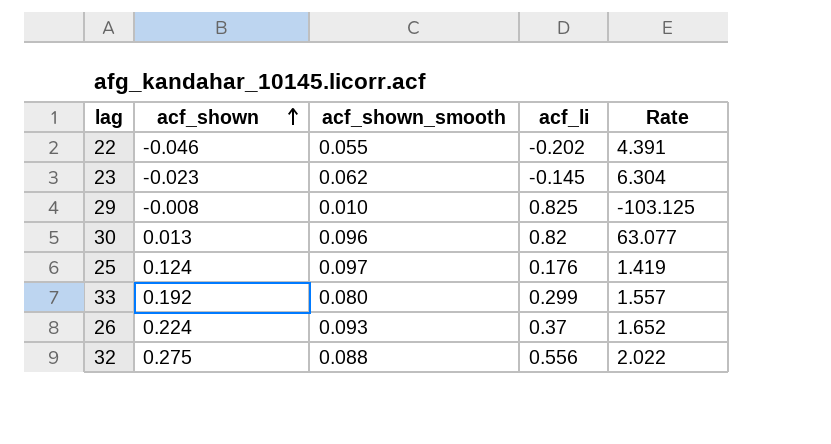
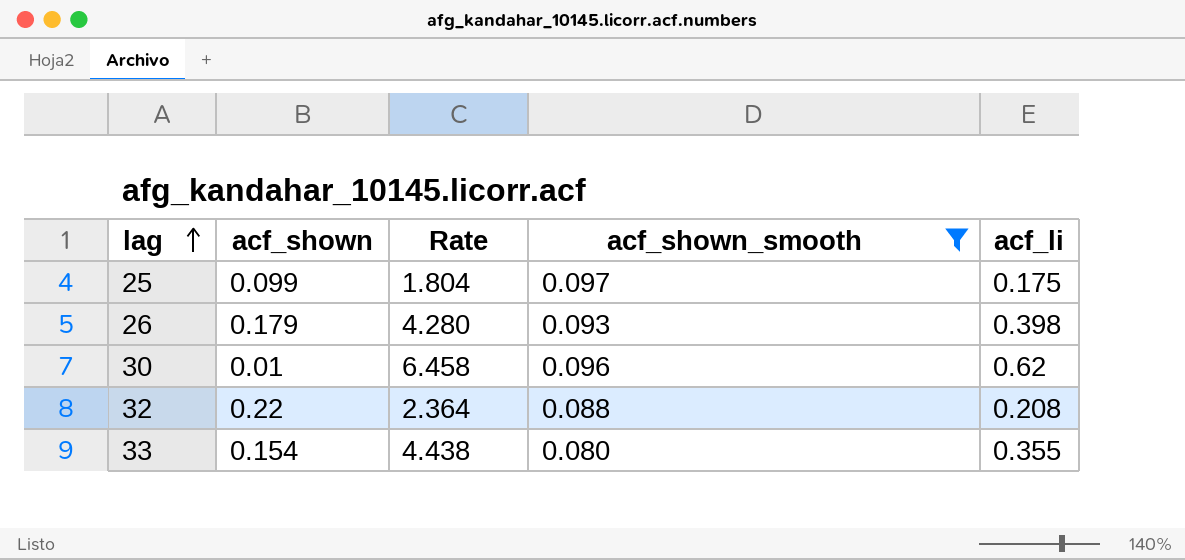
filter: none -> acf_shown_smooth >= 0.080
row order: acf_shown ascending -> lag ascending
column Rate | formula: [acf_li] / [acf_shown] -> [acf_li] / [acf_shown_smooth]
column Rate | position: 5 -> 3
25 | acf_shown: 0.124 -> 0.099
25 | acf_li: 0.176 -> 0.175
26 | acf_shown: 0.224 -> 0.179
26 | acf_li: 0.37 -> 0.398
30 | acf_shown: 0.013 -> 0.01
30 | acf_li: 0.82 -> 0.62
32 | acf_shown: 0.275 -> 0.22
32 | acf_li: 0.556 -> 0.208
33 | acf_shown: 0.192 -> 0.154
33 | acf_li: 0.299 -> 0.355

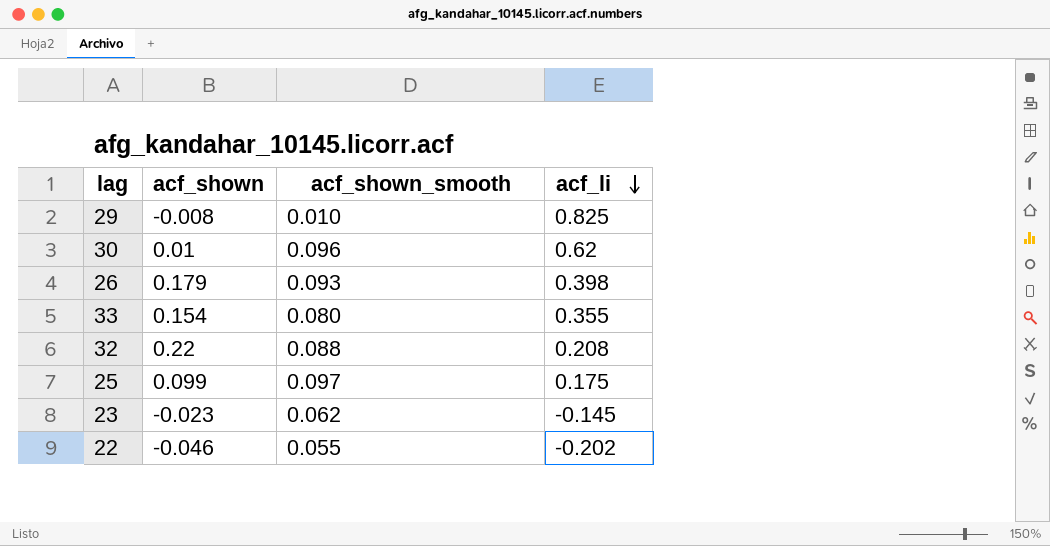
filter: acf_shown_smooth >= 0.080 -> none
row order: lag ascending -> acf_li descending
column Rate | formula: [acf_li] / [acf_shown_smooth] -> none

